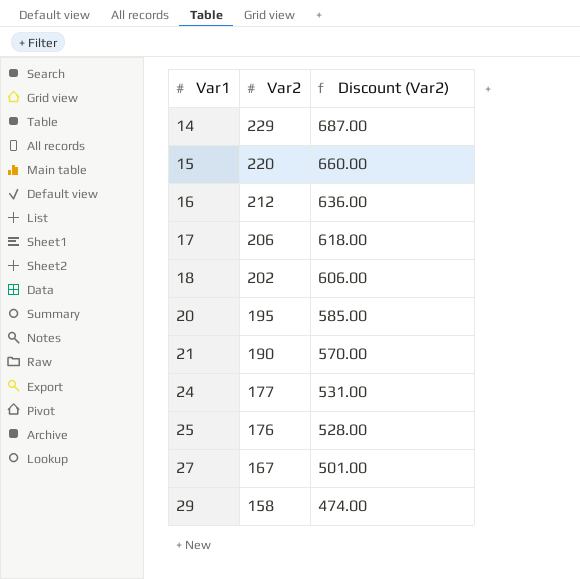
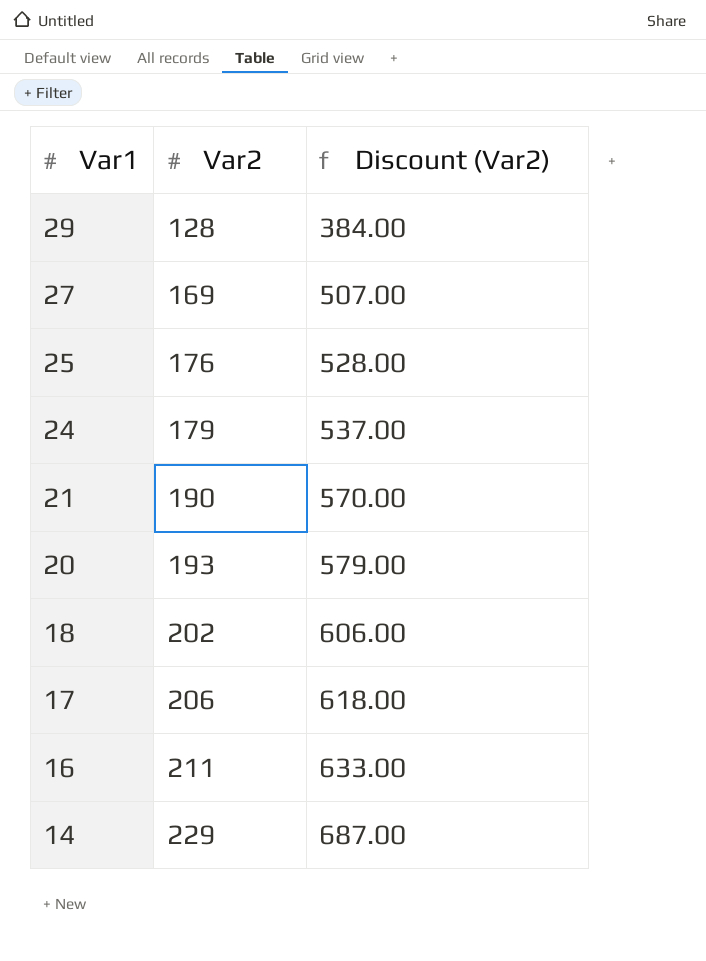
row order: Var1 ascending -> Var1 descending
row 15: 220 | 660.00 -> none
29 | Var2: 158 -> 128
29 | Discount (Var2): 474.00 -> 384.00
27 | Var2: 167 -> 169
27 | Discount (Var2): 501.00 -> 507.00
24 | Var2: 177 -> 179
24 | Discount (Var2): 531.00 -> 537.00
20 | Var2: 195 -> 193
20 | Discount (Var2): 585.00 -> 579.00
16 | Var2: 212 -> 211
16 | Discount (Var2): 636.00 -> 633.00

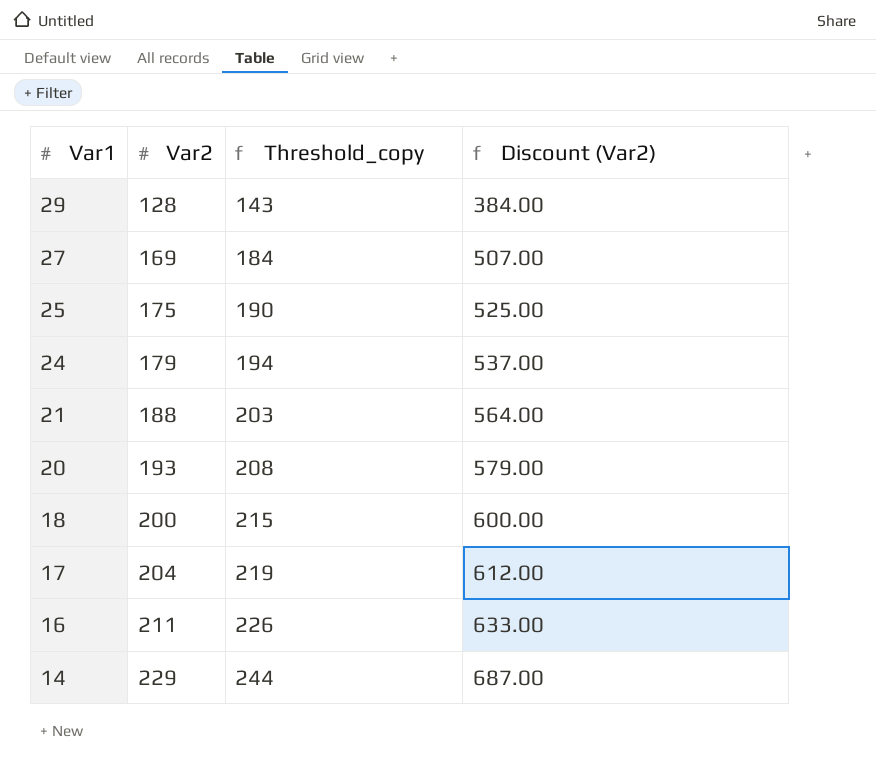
column Threshold_copy | formula: none -> [Var2] + 15
25 | Var2: 176 -> 175
25 | Discount (Var2): 528.00 -> 525.00
21 | Var2: 190 -> 188
21 | Discount (Var2): 570.00 -> 564.00
18 | Var2: 202 -> 200
18 | Discount (Var2): 606.00 -> 600.00
17 | Var2: 206 -> 204
17 | Discount (Var2): 618.00 -> 612.00

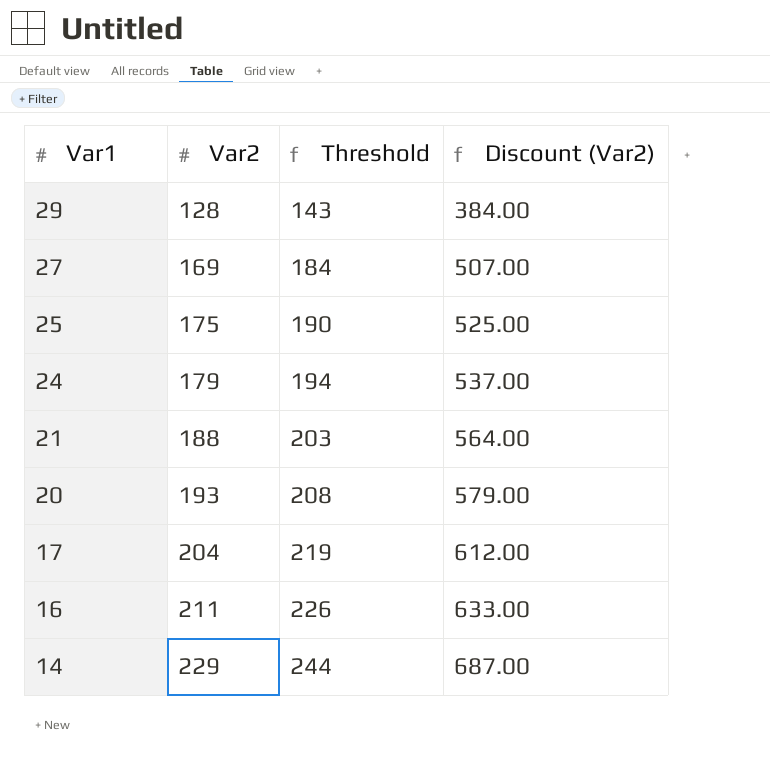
column name: Threshold_copy -> Threshold
row 18: 200 | 215 | 600.00 -> none

